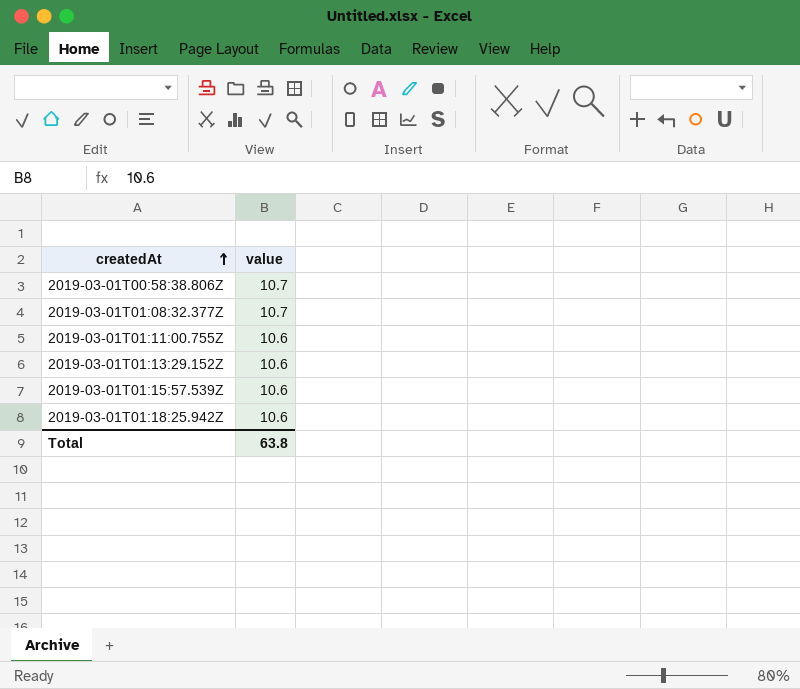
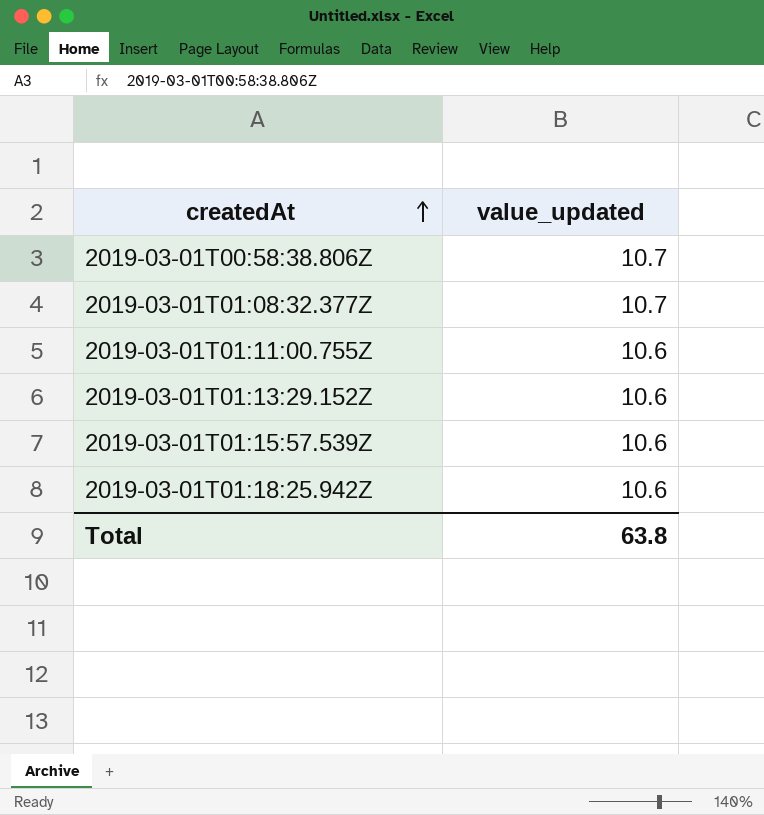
column name: value -> value_updated

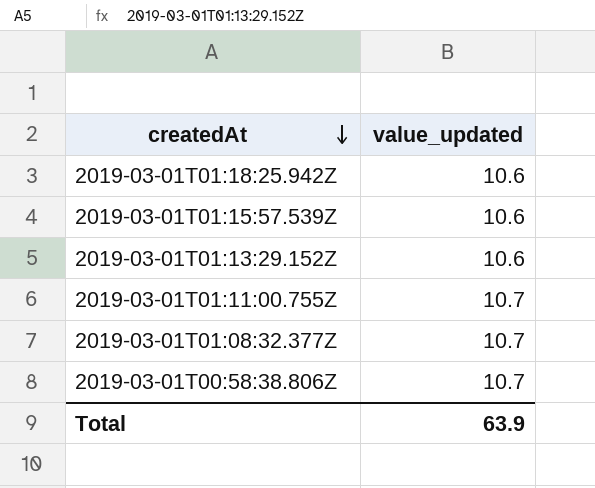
row order: createdAt ascending -> createdAt descending
2019-03-01T01:11:00.755Z | value_updated: 10.6 -> 10.7
Total | value_updated: 63.8 -> 63.9

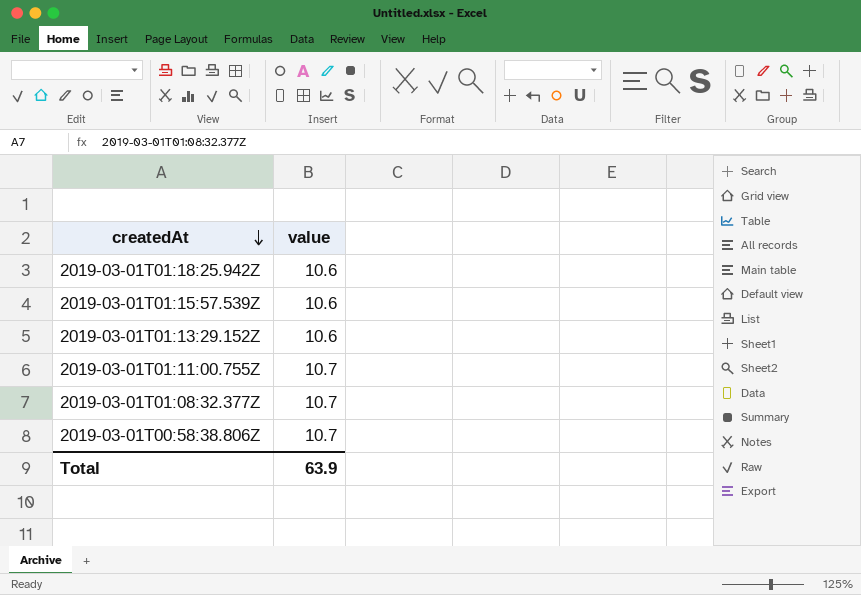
column name: value_updated -> value

